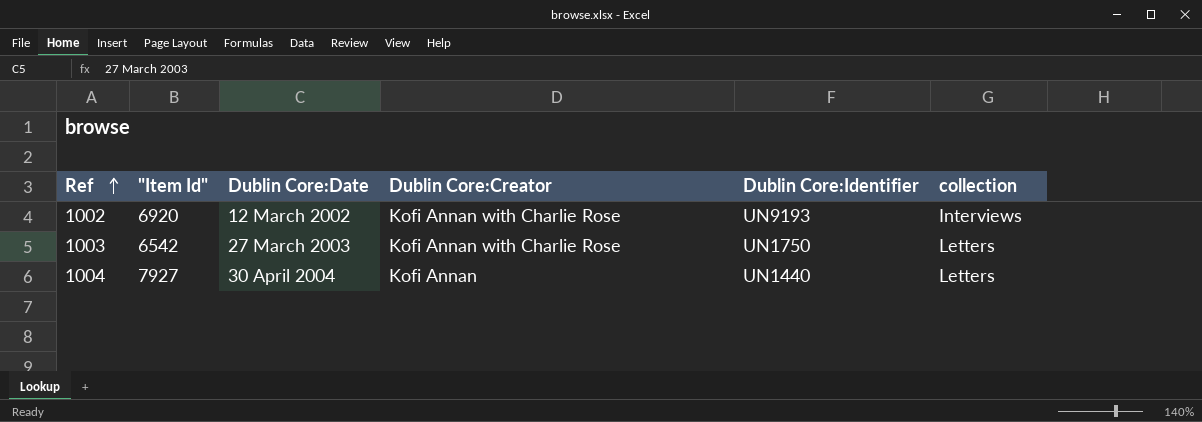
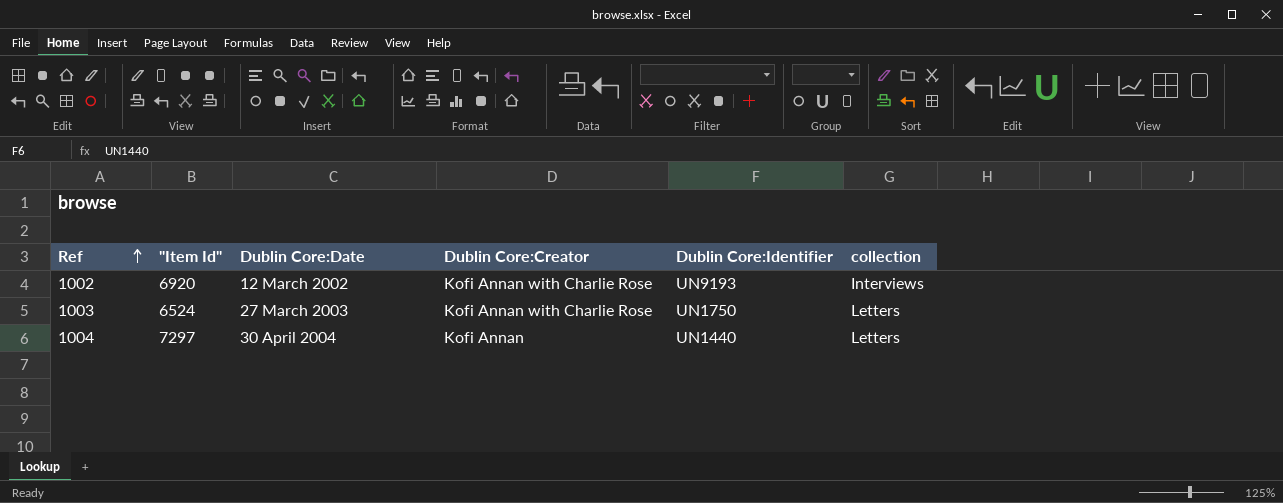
1003 | "Item Id": 6542 -> 6524
1004 | "Item Id": 7927 -> 7297

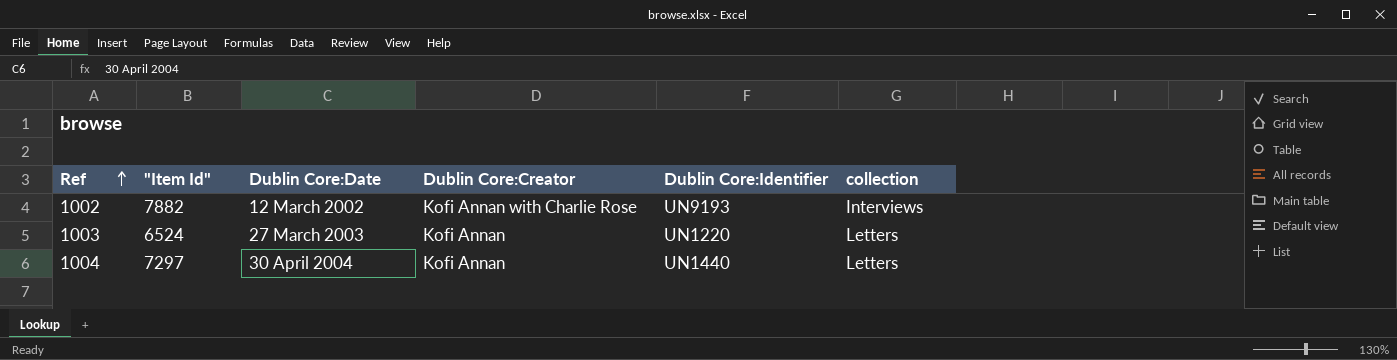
1002 | "Item Id": 6920 -> 7882
1003 | Dublin Core:Creator: Kofi Annan with Charlie Rose -> Kofi Annan
1003 | Dublin Core:Identifier: UN1750 -> UN1220

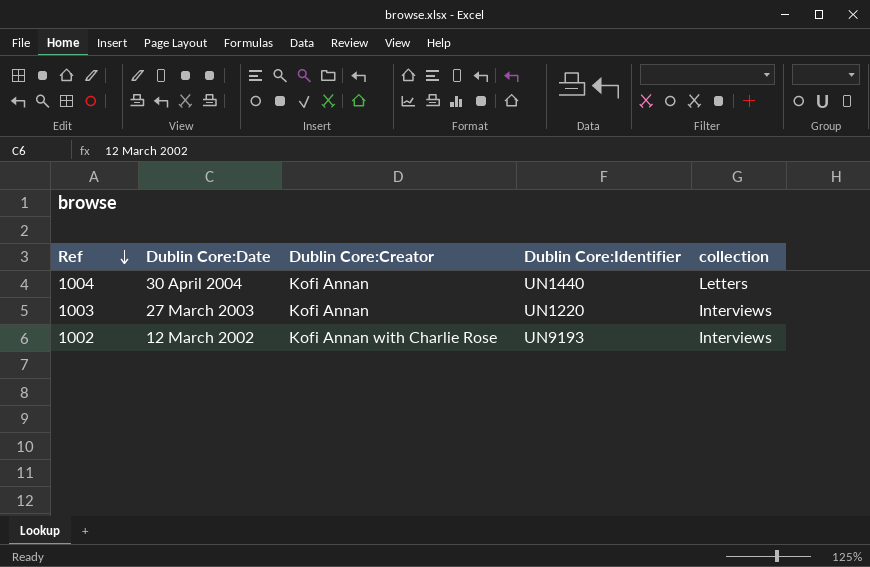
row order: Ref ascending -> Ref descending
column "Item Id" | position: 2 -> none
1003 | collection: Letters -> Interviews

